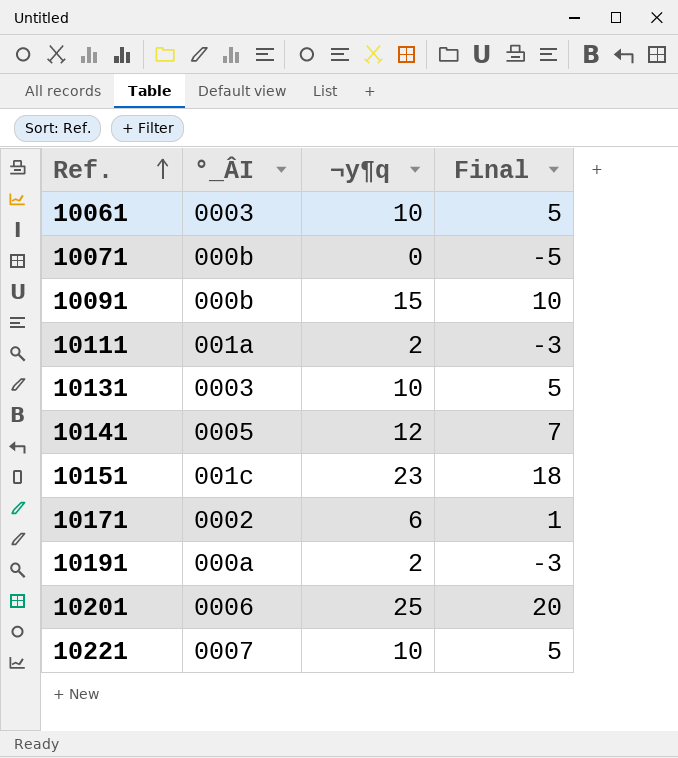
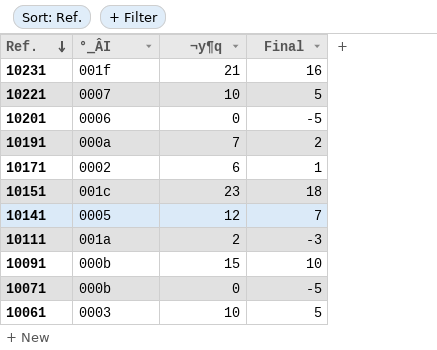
row order: Ref. ascending -> Ref. descending
row 10131: 0003 | 10 | 5 -> none
row 10231: none -> 001f | 21 | 16
10201 | ¬y¶q: 25 -> 0
10201 | Final: 20 -> -5
10191 | ¬y¶q: 2 -> 7
10191 | Final: -3 -> 2

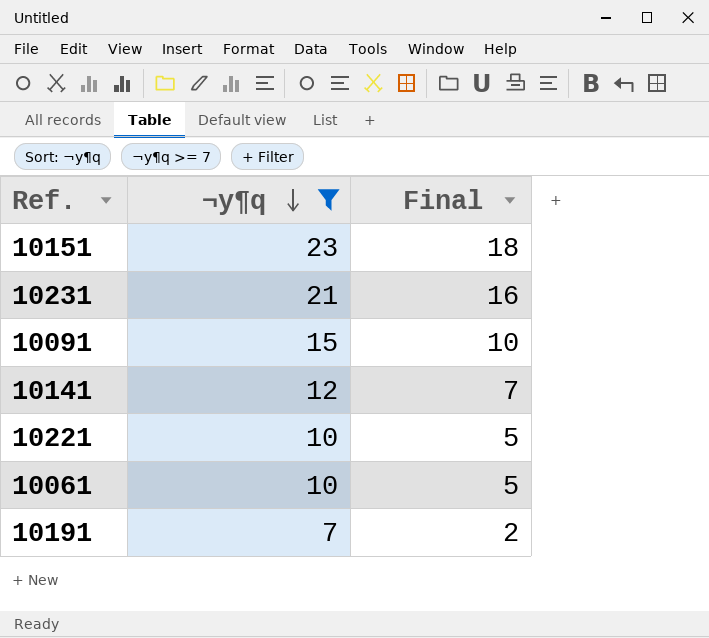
filter: none -> ¬y¶q >= 7
row order: Ref. descending -> ¬y¶q descending
column °_ÂI | position: 2 -> none

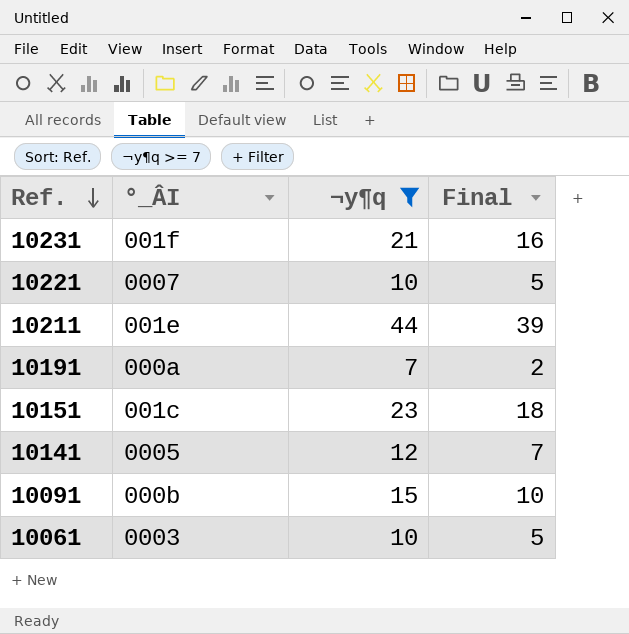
row order: ¬y¶q descending -> Ref. descending
column °_ÂI | position: none -> 2
row 10211: none -> 001e | 44 | 39

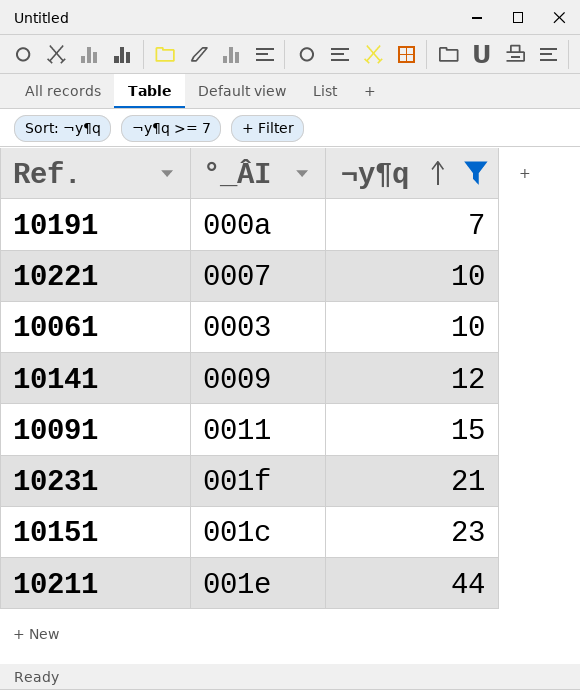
row order: Ref. descending -> ¬y¶q ascending
column Final | formula: [¬y¶q] - 5 -> none
10141 | °_ÂI: 0005 -> 0009
10091 | °_ÂI: 000b -> 0011

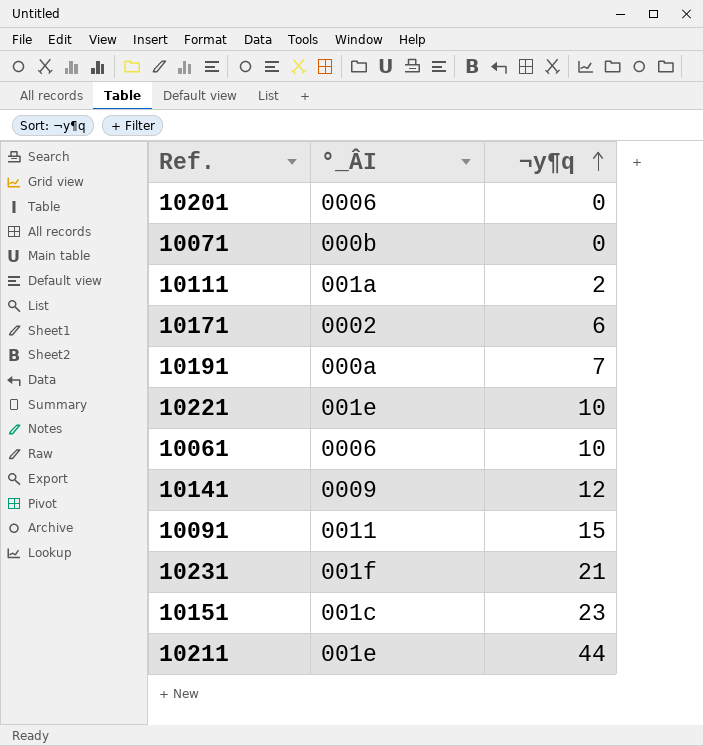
filter: ¬y¶q >= 7 -> none
10221 | °_ÂI: 0007 -> 001e
10061 | °_ÂI: 0003 -> 0006

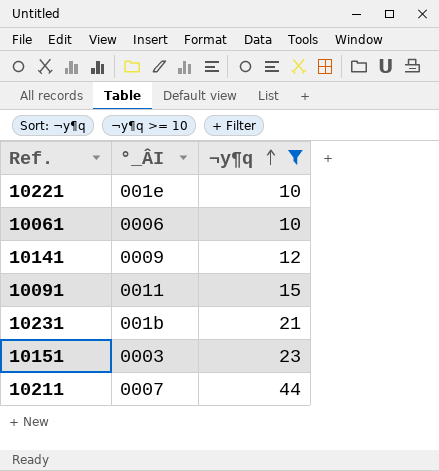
filter: none -> ¬y¶q >= 10
10231 | °_ÂI: 001f -> 001b
10151 | °_ÂI: 001c -> 0003
10211 | °_ÂI: 001e -> 0007

